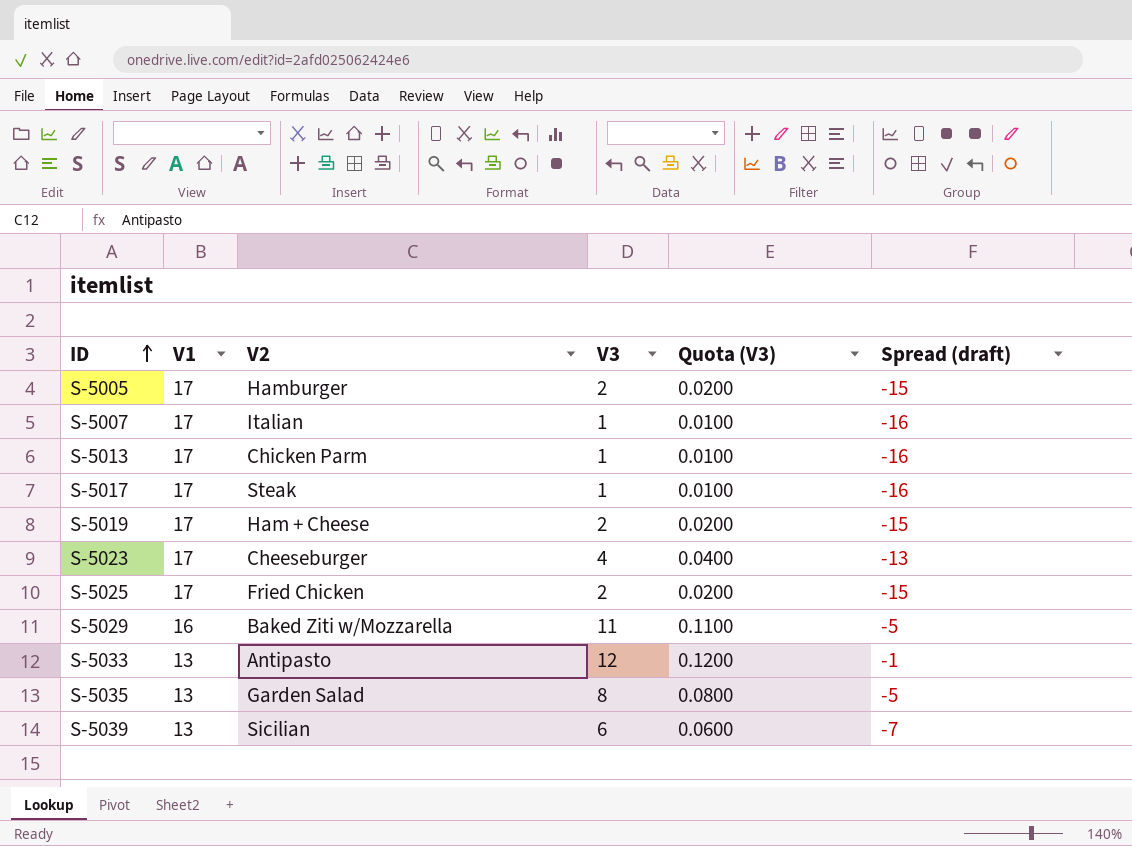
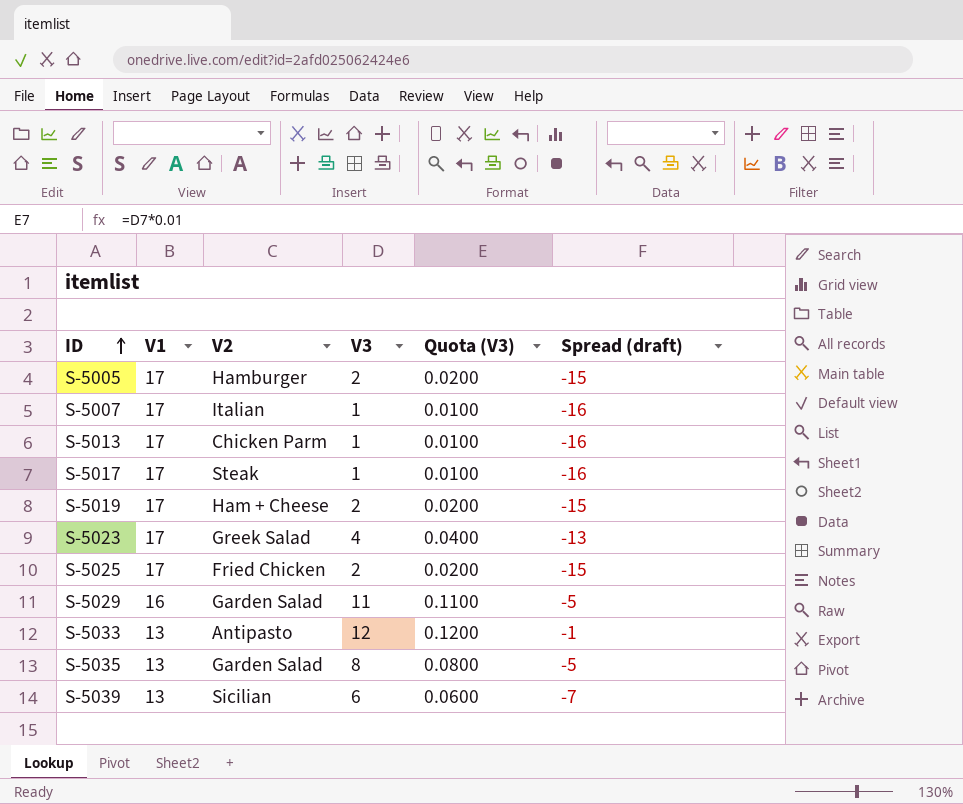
S-5023 | V2: Cheeseburger -> Greek Salad
S-5029 | V2: Baked Ziti w/Mozzarella -> Garden Salad

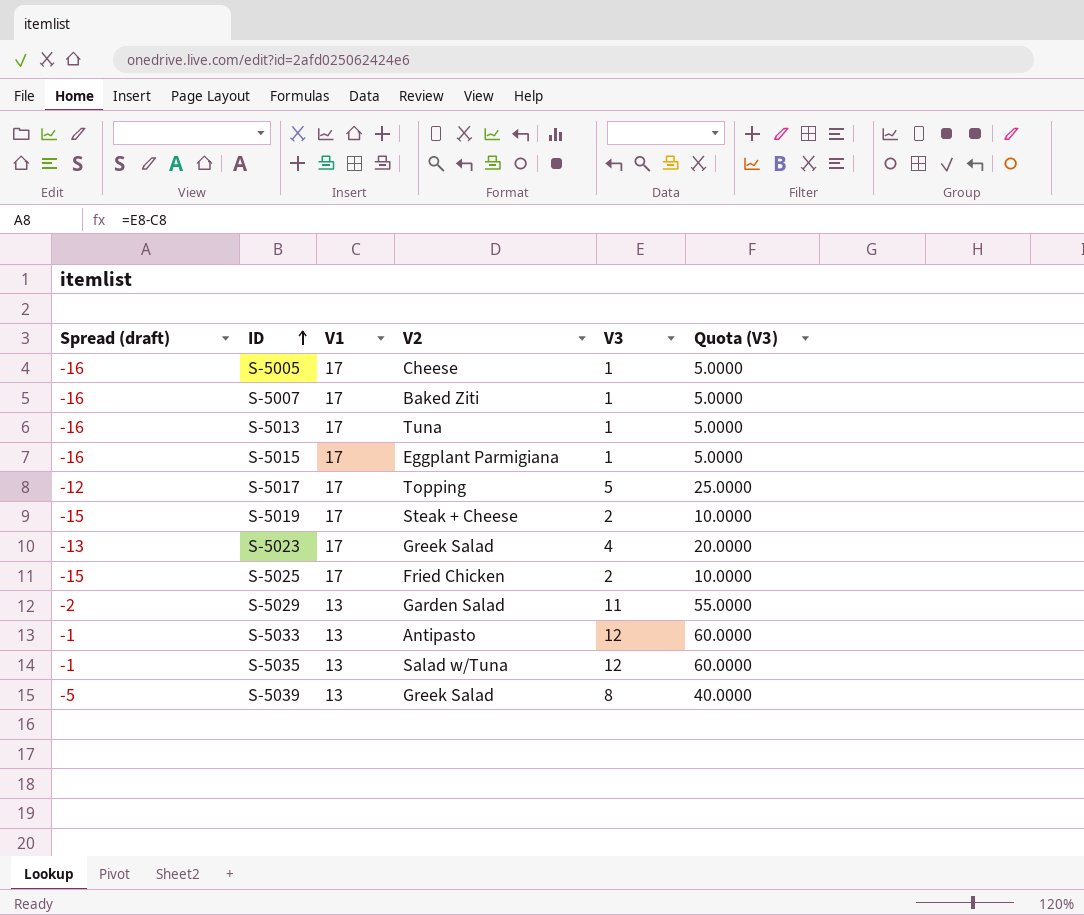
column Spread (draft) | position: 6 -> 1
column Quota (V3) | formula: [V3] * 0.01 -> [V3] * 5
S-5005 | Spread (draft): -15 -> -16
S-5005 | V2: Hamburger -> Cheese
S-5005 | V3: 2 -> 1
S-5007 | V2: Italian -> Baked Ziti
S-5013 | V2: Chicken Parm -> Tuna
row S-5015: none -> -16 | 17 | Eggplant Parmigiana | 1 | 5.0000
S-5017 | Spread (draft): -16 -> -12
S-5017 | V2: Steak -> Topping
S-5017 | V3: 1 -> 5
S-5019 | V2: Ham + Cheese -> Steak + Cheese
S-5029 | Spread (draft): -5 -> -2
S-5029 | V1: 16 -> 13
S-5035 | Spread (draft): -5 -> -1
S-5035 | V2: Garden Salad -> Salad w/Tuna
S-5035 | V3: 8 -> 12
S-5039 | Spread (draft): -7 -> -5
S-5039 | V2: Sicilian -> Greek Salad
S-5039 | V3: 6 -> 8

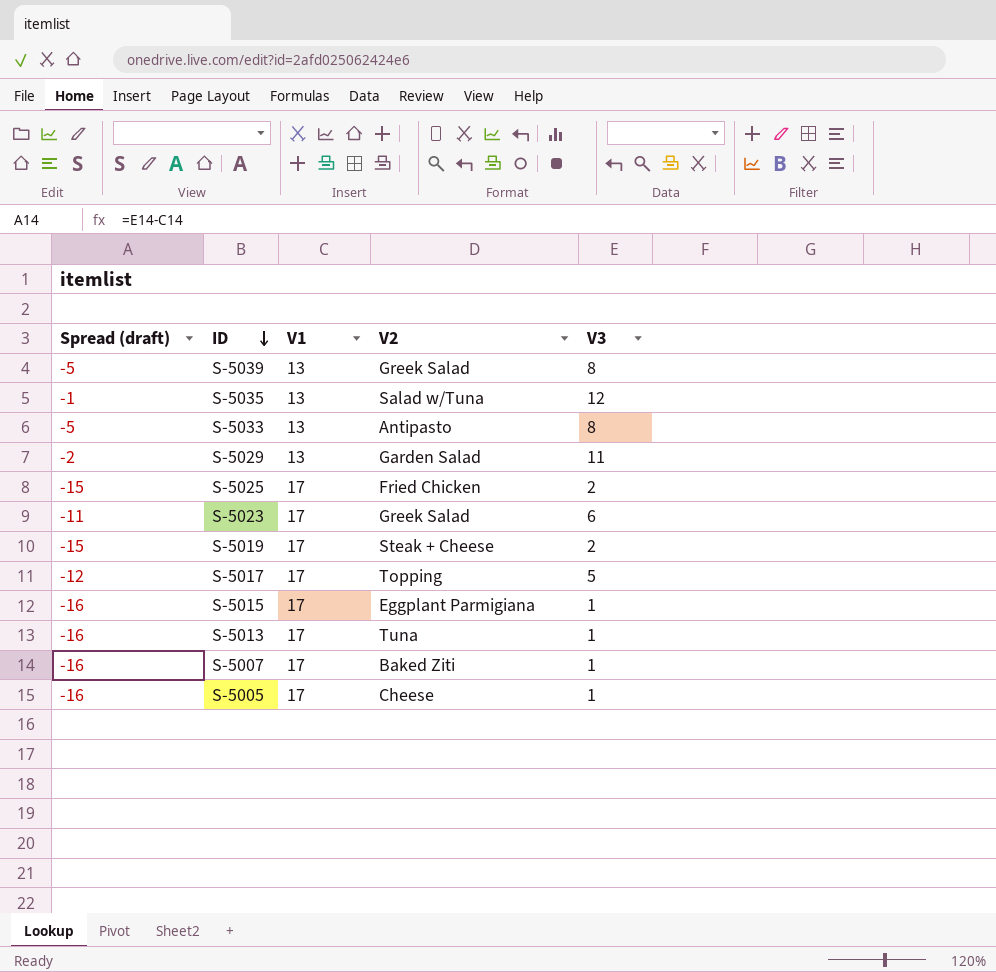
row order: ID ascending -> ID descending
column Quota (V3) | formula: [V3] * 5 -> none
S-5033 | Spread (draft): -1 -> -5
S-5033 | V3: 12 -> 8
S-5023 | Spread (draft): -13 -> -11
S-5023 | V3: 4 -> 6

